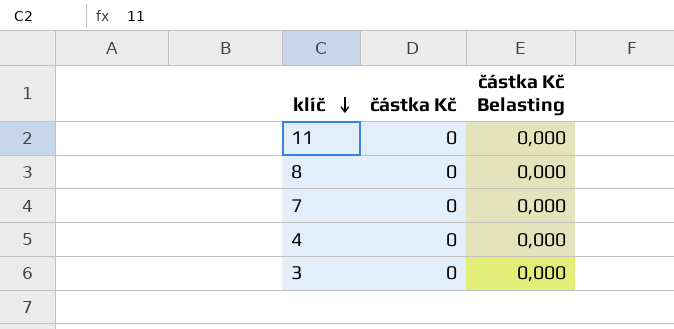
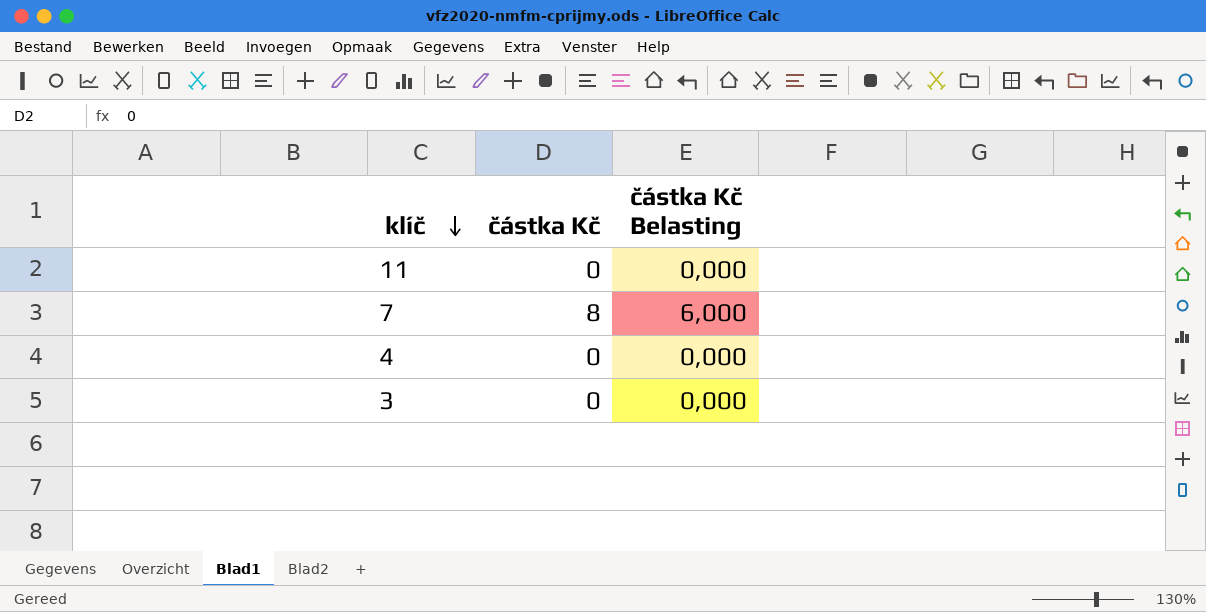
row 8: 0 | 0,000 -> none
7 | částka Kč: 0 -> 8
7 | částka Kč Belasting: 0,000 -> 6,000

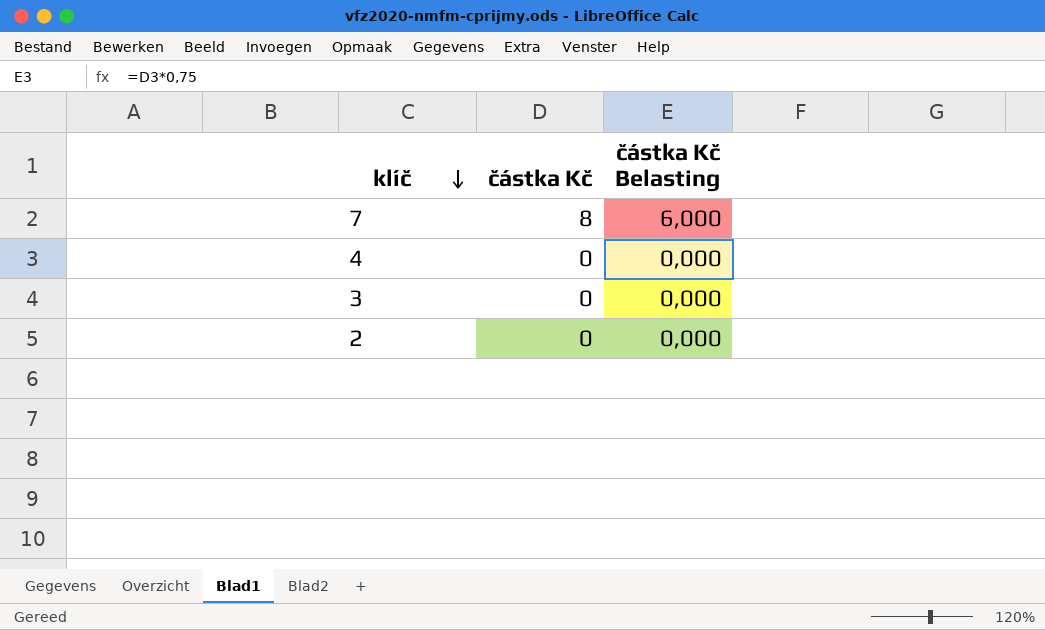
row 11: 0 | 0,000 -> none
row 2: none -> 0 | 0,000

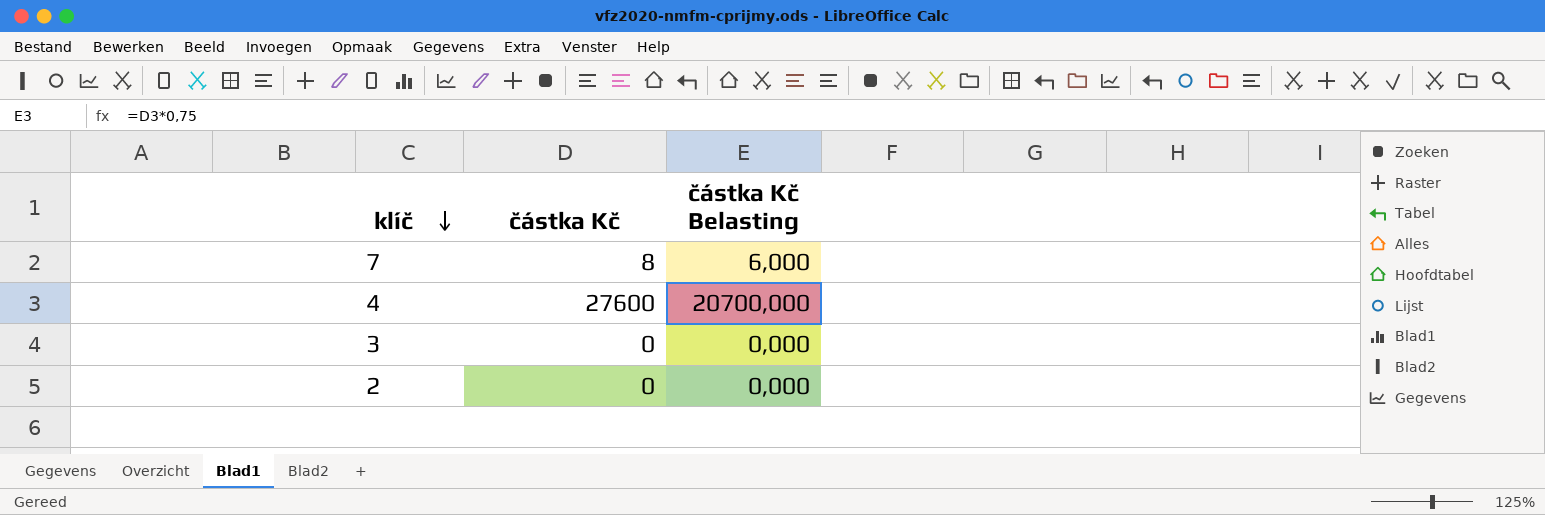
4 | částka Kč: 0 -> 27600
4 | částka Kč Belasting: 0,000 -> 20700,000

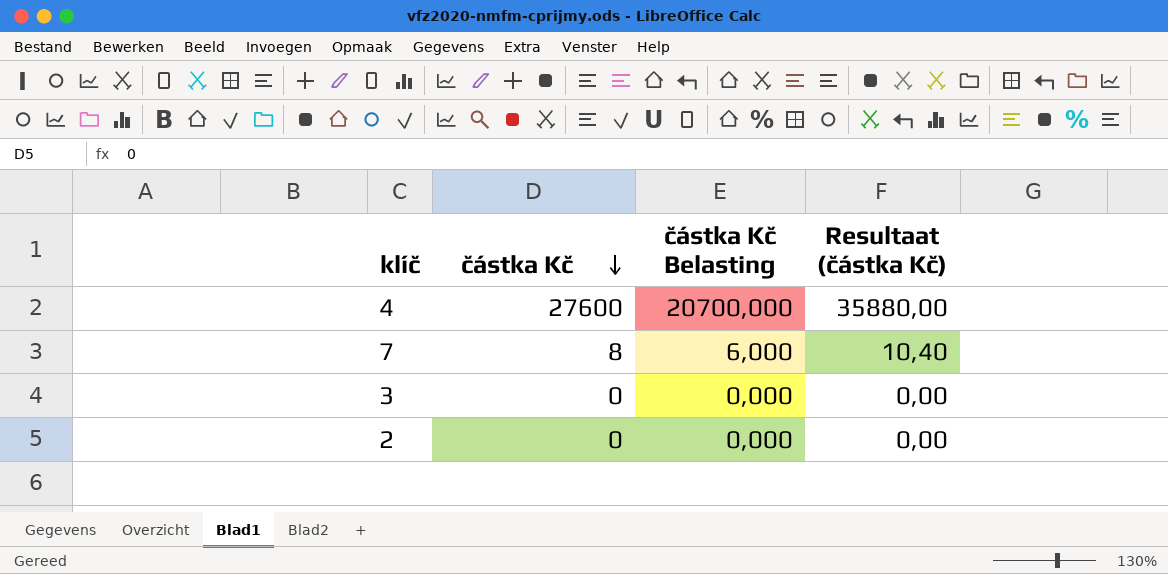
row order: klíč descending -> částka Kč descending
column Resultaat (částka Kč) | formula: none -> [částka Kč] * 1,3

